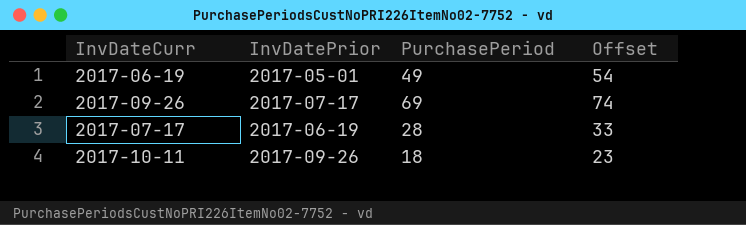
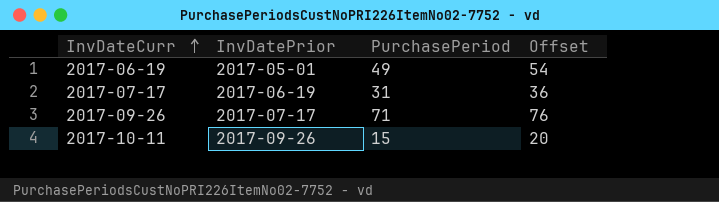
row order: none -> InvDateCurr ascending
2017-07-17 | PurchasePeriod: 28 -> 31
2017-07-17 | Offset: 33 -> 36
2017-09-26 | PurchasePeriod: 69 -> 71
2017-09-26 | Offset: 74 -> 76
2017-10-11 | PurchasePeriod: 18 -> 15
2017-10-11 | Offset: 23 -> 20

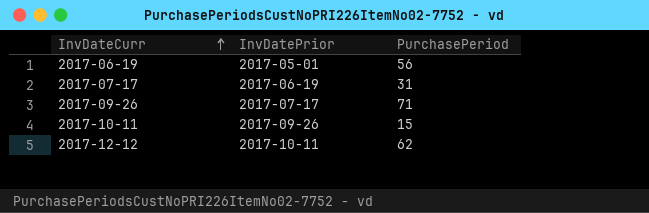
column Offset | formula: [PurchasePeriod] + 5 -> none
2017-06-19 | PurchasePeriod: 49 -> 56
row 2017-12-12: none -> 2017-10-11 | 62

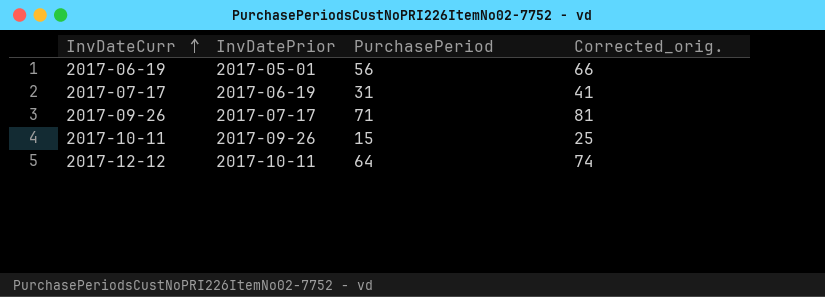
column Corrected_orig. | formula: none -> [PurchasePeriod] + 10
2017-12-12 | PurchasePeriod: 62 -> 64

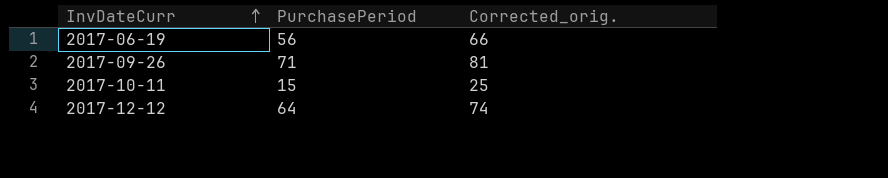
column InvDatePrior | position: 2 -> none
row 2017-07-17: 2017-06-19 | 31 | 41 -> none

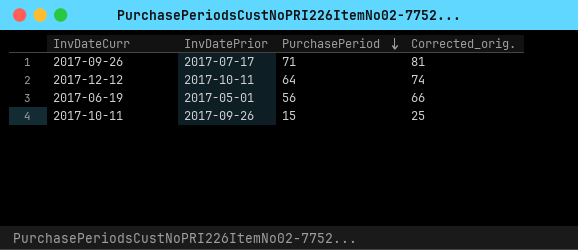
row order: InvDateCurr ascending -> PurchasePeriod descending
column InvDatePrior | position: none -> 2

